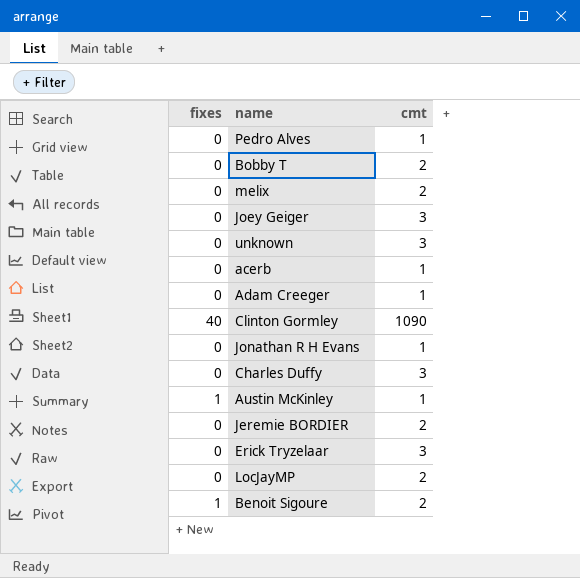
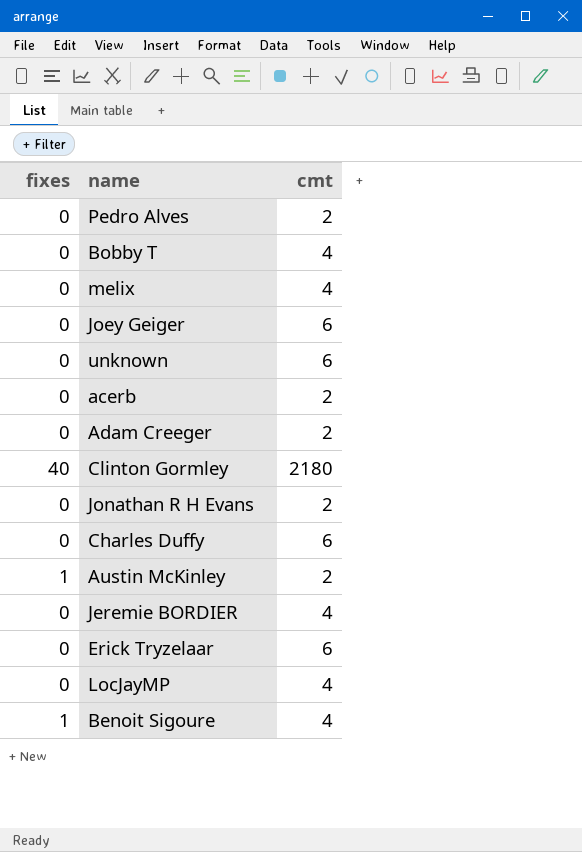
Pedro Alves | cmt: 1 -> 2
Bobby T | cmt: 2 -> 4
melix | cmt: 2 -> 4
Joey Geiger | cmt: 3 -> 6
unknown | cmt: 3 -> 6
acerb | cmt: 1 -> 2
Adam Creeger | cmt: 1 -> 2
Clinton Gormley | cmt: 1090 -> 2180
Jonathan R H Evans | cmt: 1 -> 2
Charles Duffy | cmt: 3 -> 6
Austin McKinley | cmt: 1 -> 2
Jeremie BORDIER | cmt: 2 -> 4
Erick Tryzelaar | cmt: 3 -> 6
LocJayMP | cmt: 2 -> 4
Benoit Sigoure | cmt: 2 -> 4

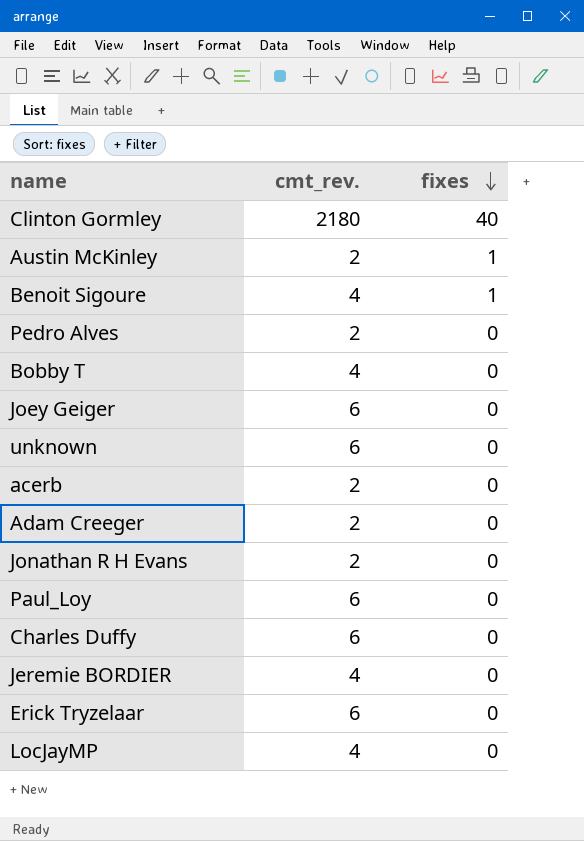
row order: none -> fixes descending
column name: cmt -> cmt_rev.
column fixes | position: 1 -> 3
row melix: 0 | 4 -> none
row Paul_Loy: none -> 6 | 0

